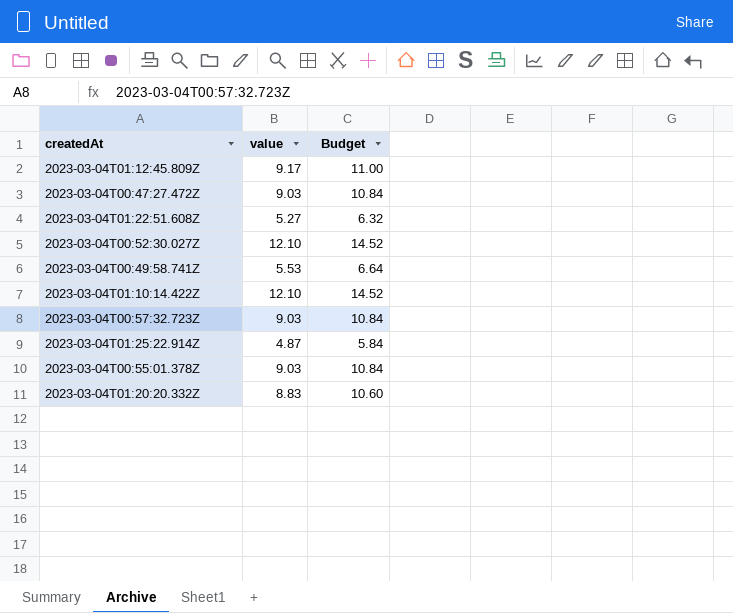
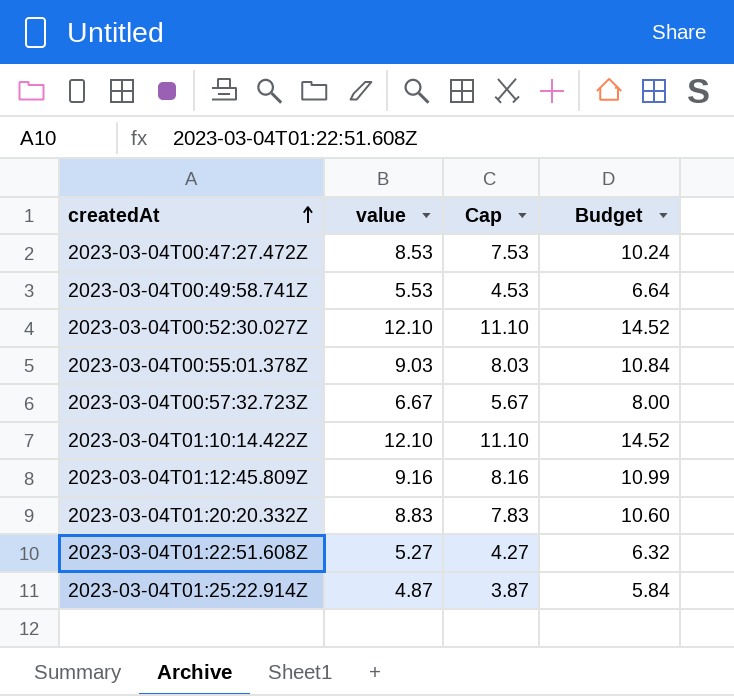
row order: none -> createdAt ascending
column Cap | formula: none -> [value] - 1
2023-03-04T00:47:27.472Z | value: 9.03 -> 8.53
2023-03-04T00:47:27.472Z | Budget: 10.84 -> 10.24
2023-03-04T00:57:32.723Z | value: 9.03 -> 6.67
2023-03-04T00:57:32.723Z | Budget: 10.84 -> 8.00
2023-03-04T01:12:45.809Z | value: 9.17 -> 9.16
2023-03-04T01:12:45.809Z | Budget: 11.00 -> 10.99

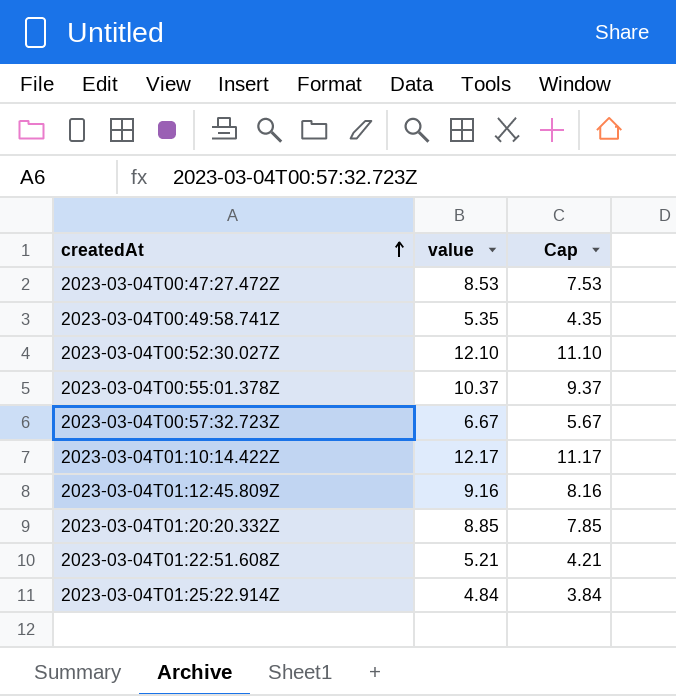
column Budget | formula: [value] * 1.2 -> none
2023-03-04T00:49:58.741Z | value: 5.53 -> 5.35
2023-03-04T00:49:58.741Z | Cap: 4.53 -> 4.35
2023-03-04T00:55:01.378Z | value: 9.03 -> 10.37
2023-03-04T00:55:01.378Z | Cap: 8.03 -> 9.37
2023-03-04T01:10:14.422Z | value: 12.10 -> 12.17
2023-03-04T01:10:14.422Z | Cap: 11.10 -> 11.17
2023-03-04T01:20:20.332Z | value: 8.83 -> 8.85
2023-03-04T01:20:20.332Z | Cap: 7.83 -> 7.85
2023-03-04T01:22:51.608Z | value: 5.27 -> 5.21
2023-03-04T01:22:51.608Z | Cap: 4.27 -> 4.21
2023-03-04T01:25:22.914Z | value: 4.87 -> 4.84
2023-03-04T01:25:22.914Z | Cap: 3.87 -> 3.84

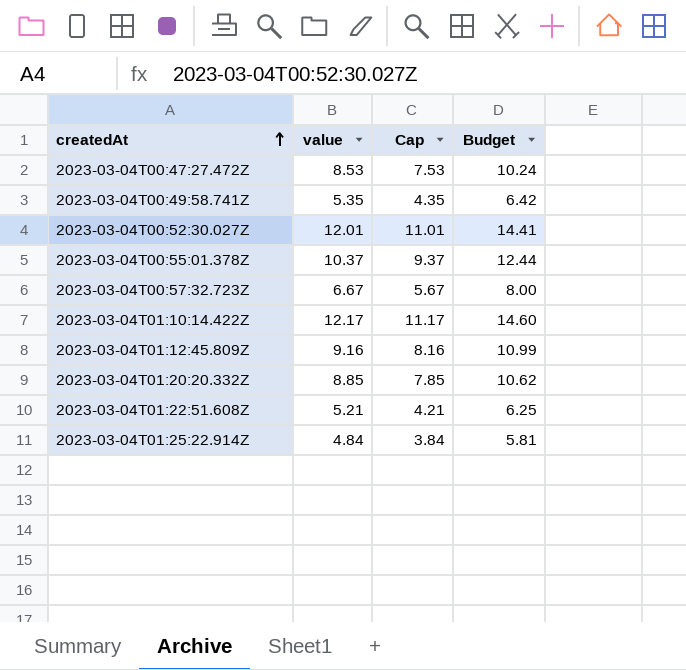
column Budget | formula: none -> [value] * 1.2
2023-03-04T00:52:30.027Z | value: 12.10 -> 12.01
2023-03-04T00:52:30.027Z | Cap: 11.10 -> 11.01

